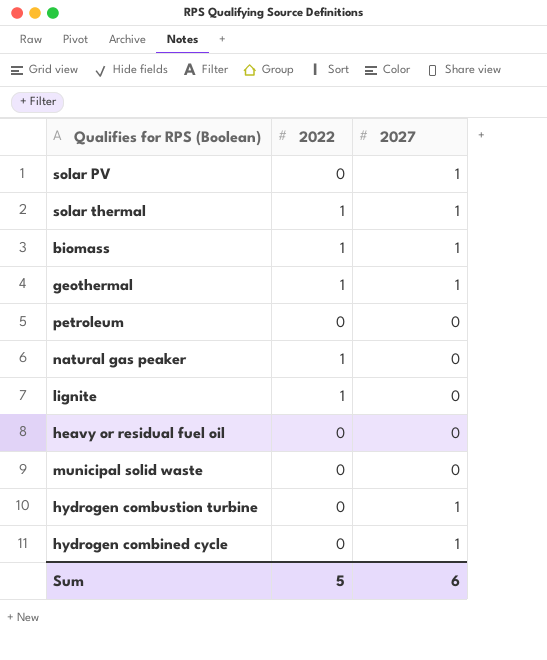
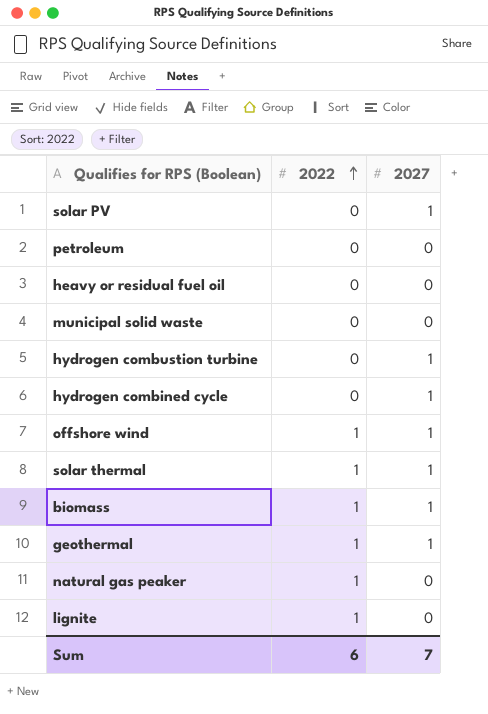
row order: none -> 2022 ascending
row offshore wind: none -> 1 | 1
Sum | 2022: 5 -> 6
Sum | 2027: 6 -> 7

